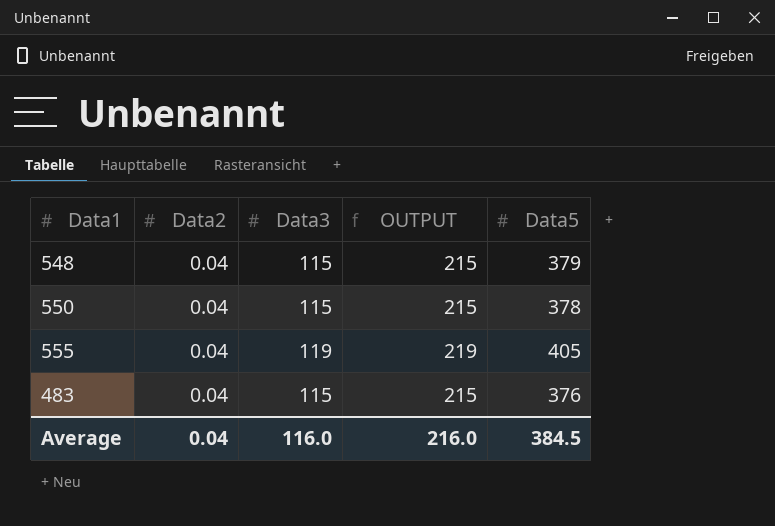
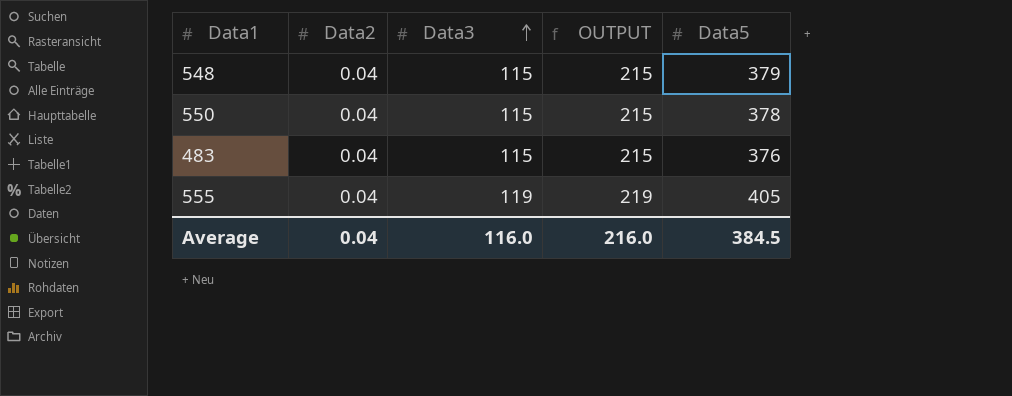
row order: none -> Data3 ascending

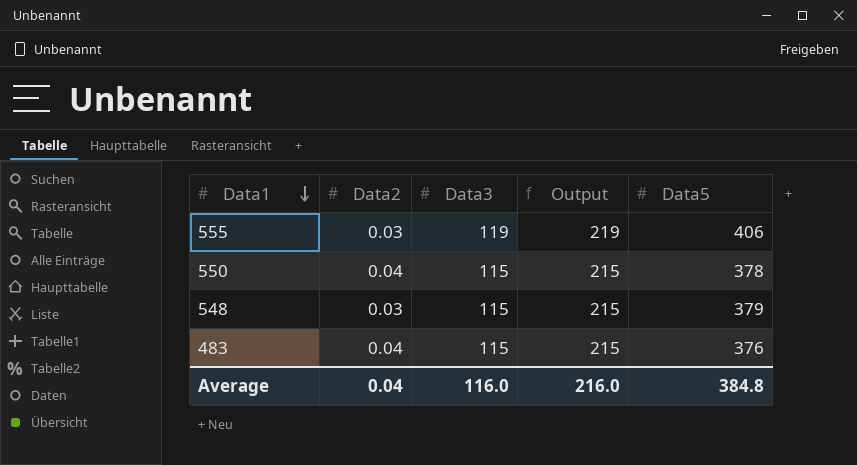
row order: Data3 ascending -> Data1 descending
column name: OUTPUT -> Output
555 | Data2: 0.04 -> 0.03
555 | Data5: 405 -> 406
548 | Data2: 0.04 -> 0.03
Average | Data5: 384.5 -> 384.8

